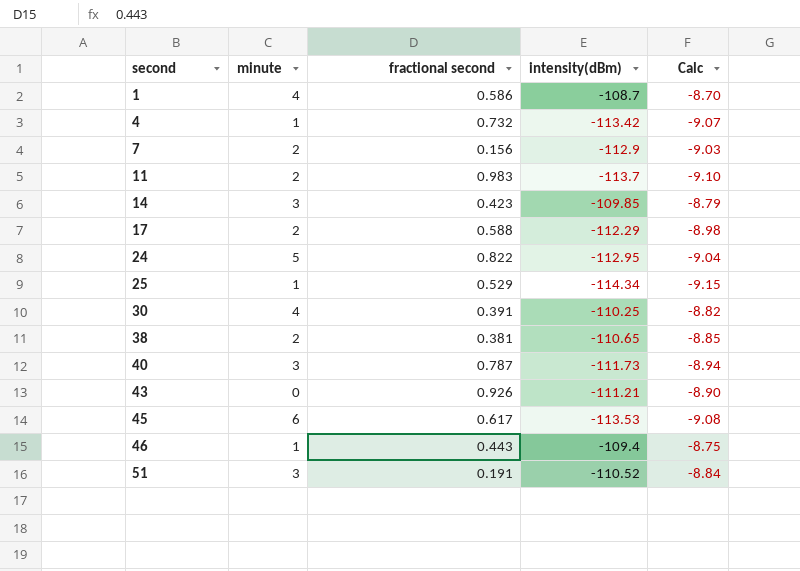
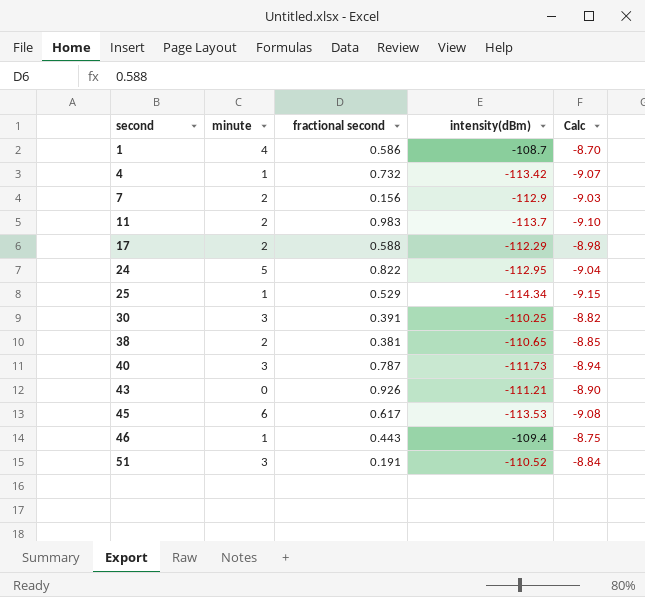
row 14: 3 | 0.423 | -109.85 | -8.79 -> none
30 | minute: 4 -> 3

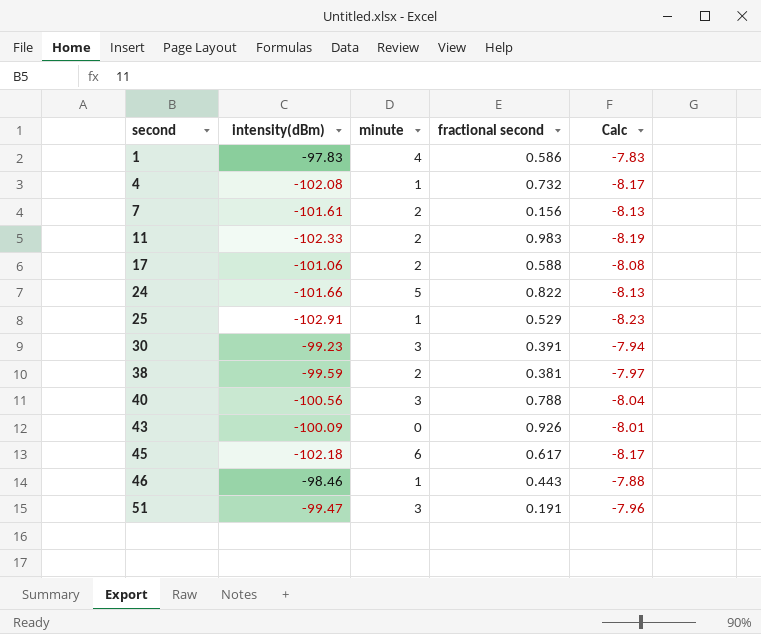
column intensity(dBm) | position: 4 -> 2
1 | intensity(dBm): -108.7 -> -97.83
1 | Calc: -8.70 -> -7.83
4 | intensity(dBm): -113.42 -> -102.08
4 | Calc: -9.07 -> -8.17
7 | intensity(dBm): -112.9 -> -101.61
7 | Calc: -9.03 -> -8.13
11 | intensity(dBm): -113.7 -> -102.33
11 | Calc: -9.10 -> -8.19
17 | intensity(dBm): -112.29 -> -101.06
17 | Calc: -8.98 -> -8.08
24 | intensity(dBm): -112.95 -> -101.66
24 | Calc: -9.04 -> -8.13
25 | intensity(dBm): -114.34 -> -102.91
25 | Calc: -9.15 -> -8.23
30 | intensity(dBm): -110.25 -> -99.23
30 | Calc: -8.82 -> -7.94
38 | intensity(dBm): -110.65 -> -99.59
38 | Calc: -8.85 -> -7.97
40 | intensity(dBm): -111.73 -> -100.56
40 | fractional second: 0.787 -> 0.788
40 | Calc: -8.94 -> -8.04
43 | intensity(dBm): -111.21 -> -100.09
43 | Calc: -8.90 -> -8.01
45 | intensity(dBm): -113.53 -> -102.18
45 | Calc: -9.08 -> -8.17
46 | intensity(dBm): -109.4 -> -98.46
46 | Calc: -8.75 -> -7.88
51 | intensity(dBm): -110.52 -> -99.47
51 | Calc: -8.84 -> -7.96

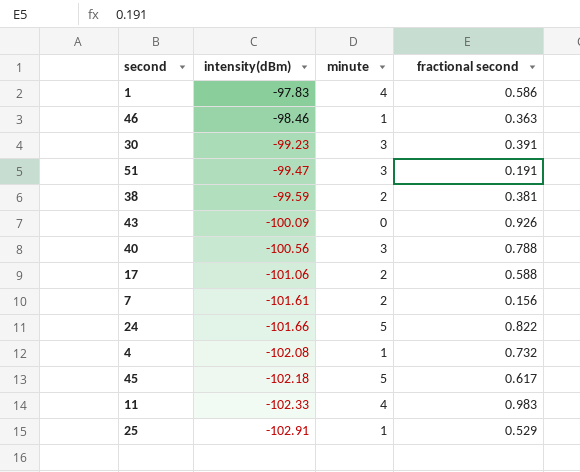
row order: second ascending -> intensity(dBm) descending
column Calc | formula: [intensity(dBm)] * 0.08 -> none
46 | fractional second: 0.443 -> 0.363
45 | minute: 6 -> 5
11 | minute: 2 -> 4

